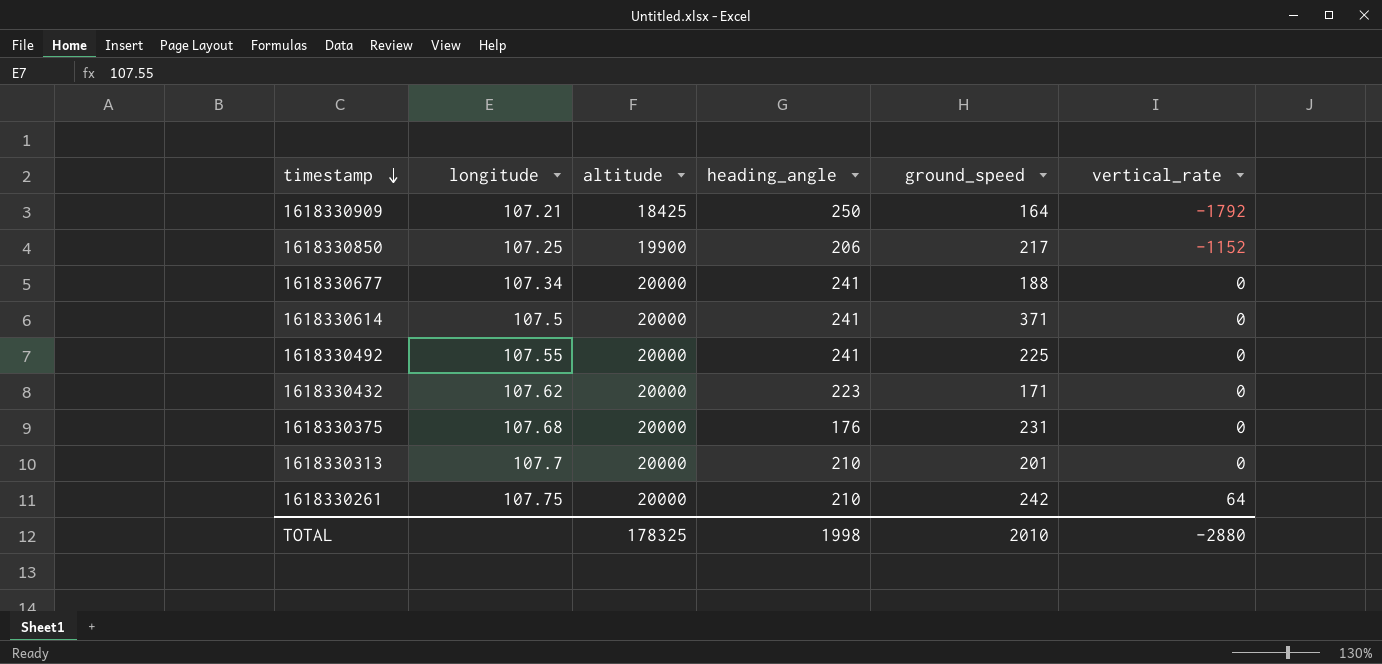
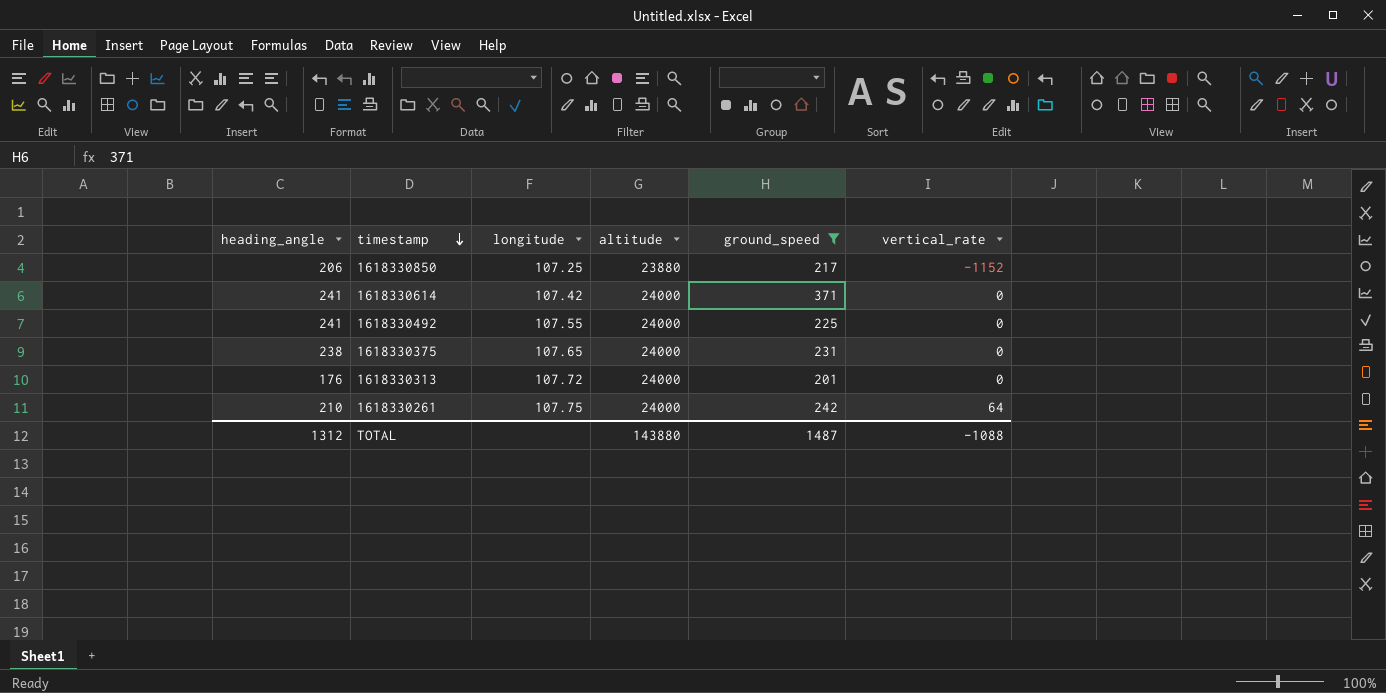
filter: none -> ground_speed >= 201
column heading_angle | position: 4 -> 1
1618330850 | altitude: 19900 -> 23880
1618330614 | longitude: 107.5 -> 107.42
1618330614 | altitude: 20000 -> 24000
1618330492 | altitude: 20000 -> 24000
1618330375 | heading_angle: 176 -> 238
1618330375 | longitude: 107.68 -> 107.65
1618330375 | altitude: 20000 -> 24000
1618330313 | heading_angle: 210 -> 176
1618330313 | longitude: 107.7 -> 107.72
1618330313 | altitude: 20000 -> 24000
1618330261 | altitude: 20000 -> 24000
TOTAL | heading_angle: 1998 -> 1312
TOTAL | altitude: 178325 -> 143880
TOTAL | ground_speed: 2010 -> 1487
TOTAL | vertical_rate: -2880 -> -1088

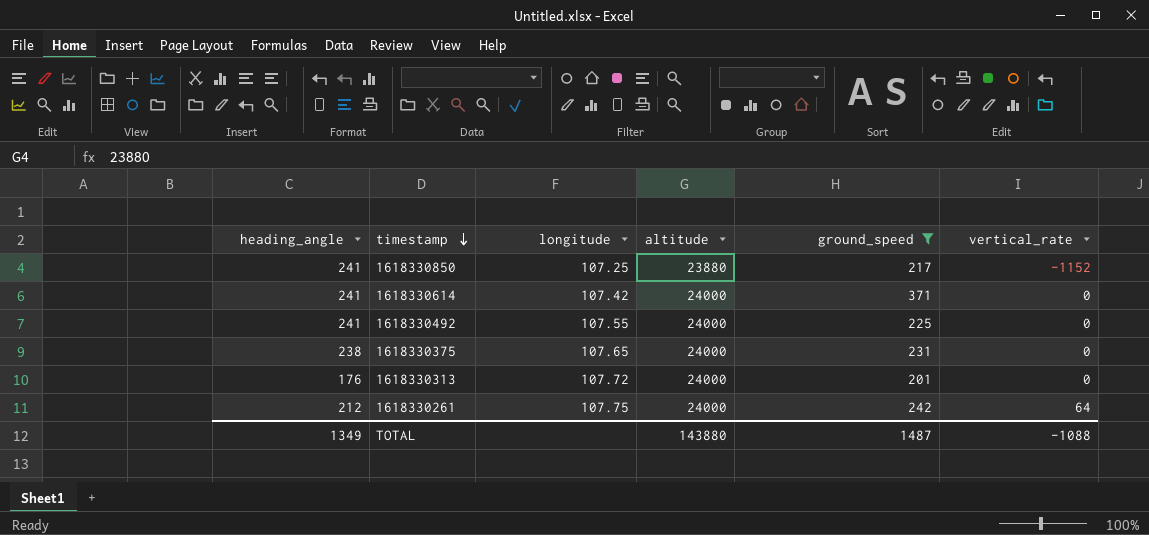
1618330850 | heading_angle: 206 -> 241
1618330261 | heading_angle: 210 -> 212
TOTAL | heading_angle: 1312 -> 1349

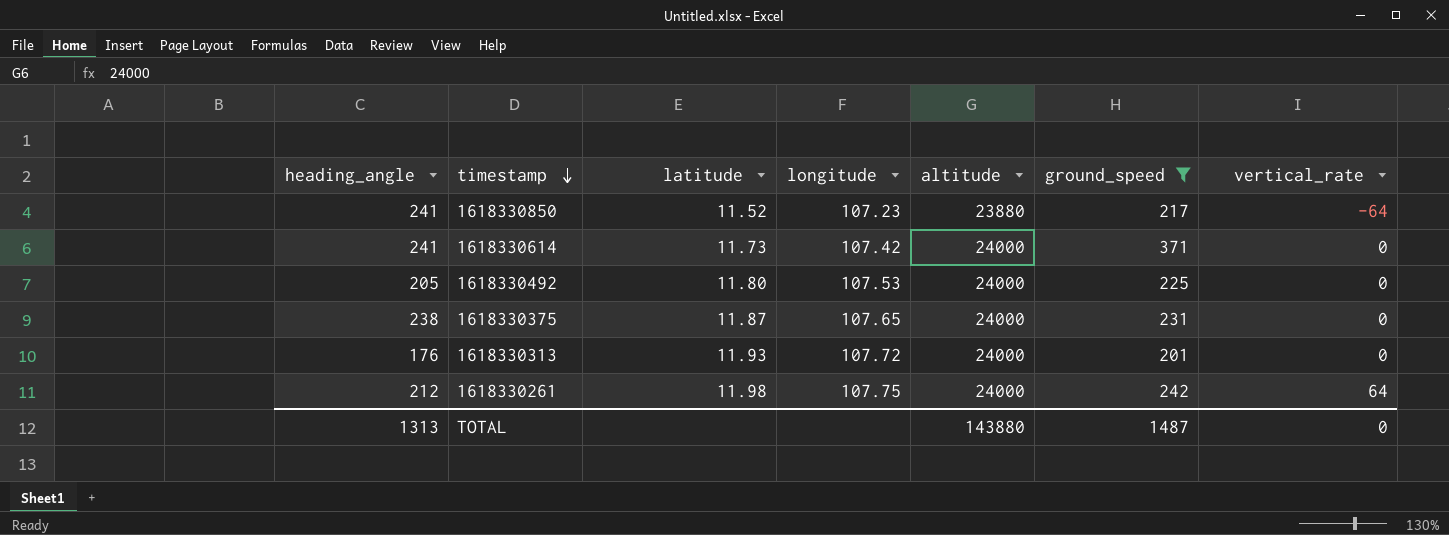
column latitude | position: none -> 3
1618330850 | longitude: 107.25 -> 107.23
1618330850 | vertical_rate: -1152 -> -64
1618330492 | heading_angle: 241 -> 205
1618330492 | longitude: 107.55 -> 107.53
TOTAL | heading_angle: 1349 -> 1313
TOTAL | vertical_rate: -1088 -> 0

